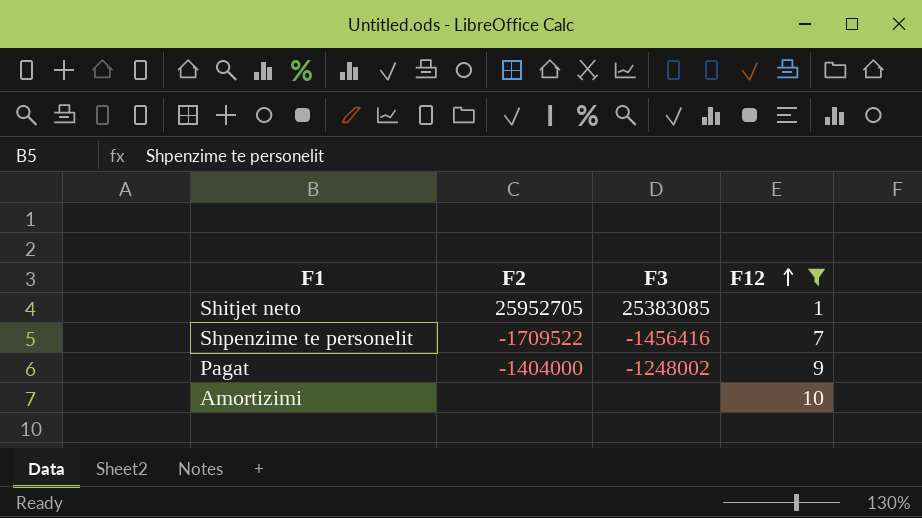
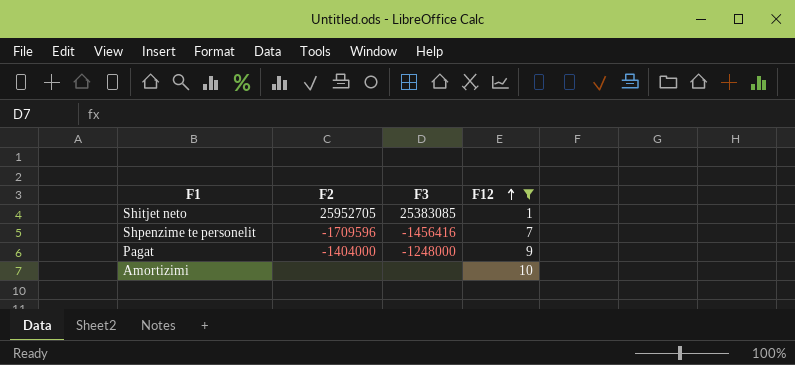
Shpenzime te personelit | F2: -1709522 -> -1709596
Pagat | F3: -1248002 -> -1248000

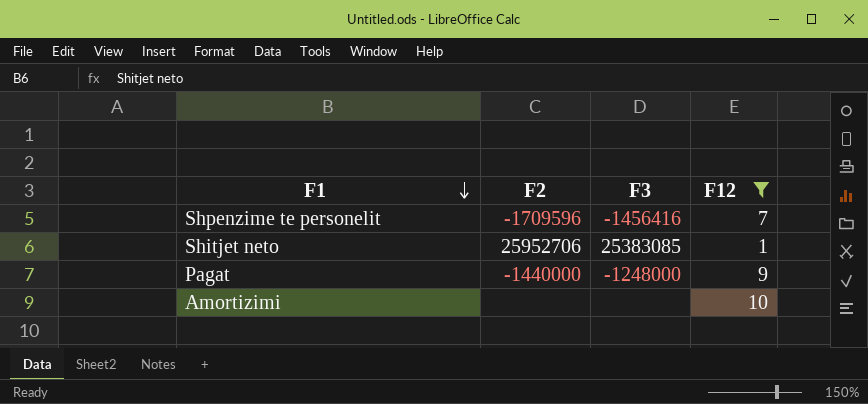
row order: F12 ascending -> F1 descending
Shitjet neto | F2: 25952705 -> 25952706
Pagat | F2: -1404000 -> -1440000

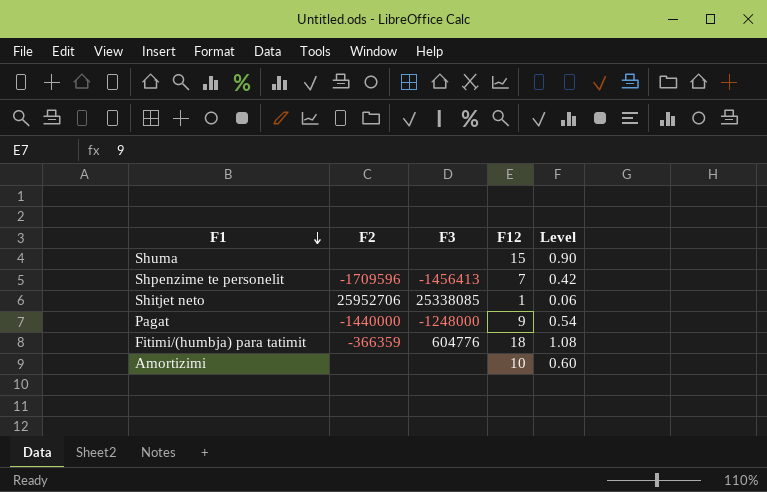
filter: F12 <= 10 -> none
column Level | formula: none -> [F12] * 0.06
Shpenzime te personelit | F3: -1456416 -> -1456413
Shitjet neto | F3: 25383085 -> 25338085

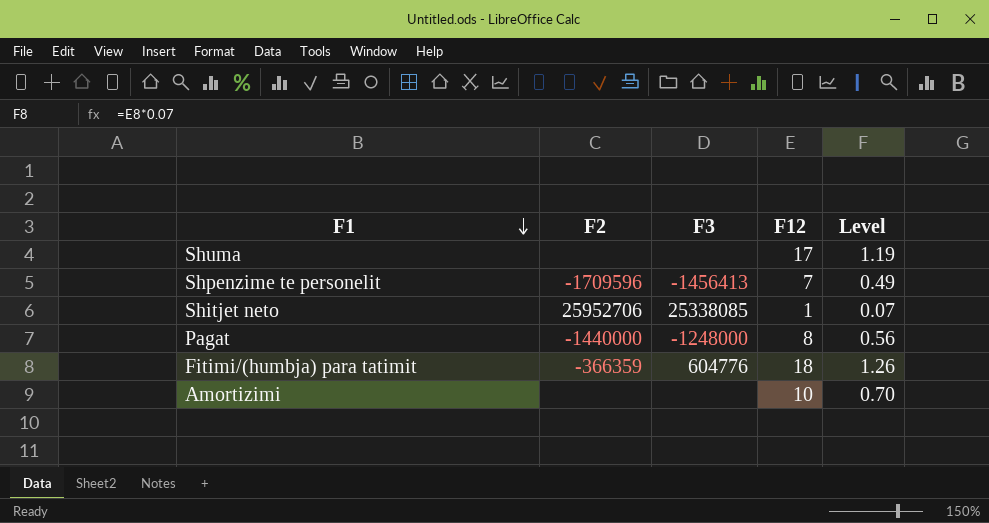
column Level | formula: [F12] * 0.06 -> [F12] * 0.07
Shuma | F12: 15 -> 17
Pagat | F12: 9 -> 8

